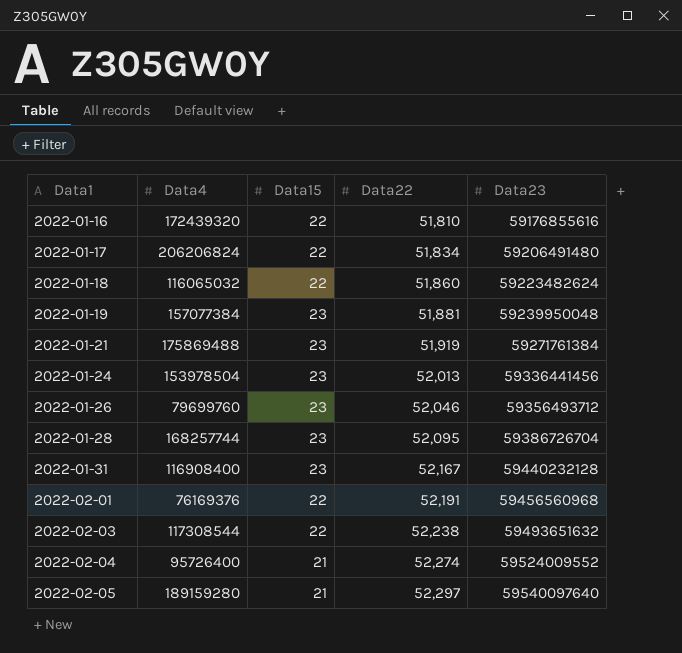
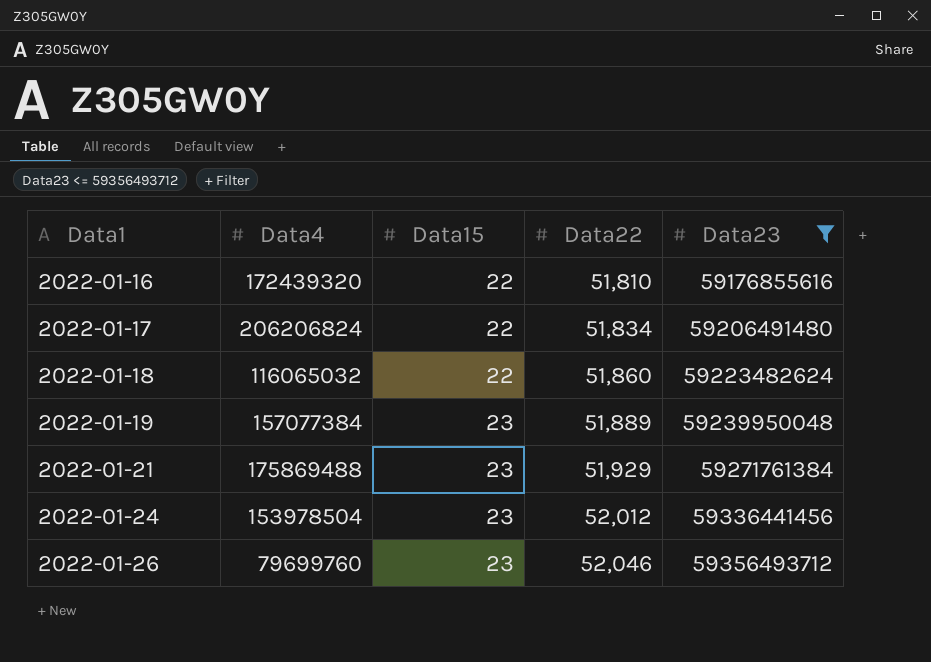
filter: none -> Data23 <= 59356493712
2022-01-19 | Data22: 51,881 -> 51,889
2022-01-21 | Data22: 51,919 -> 51,929
2022-01-24 | Data22: 52,013 -> 52,012

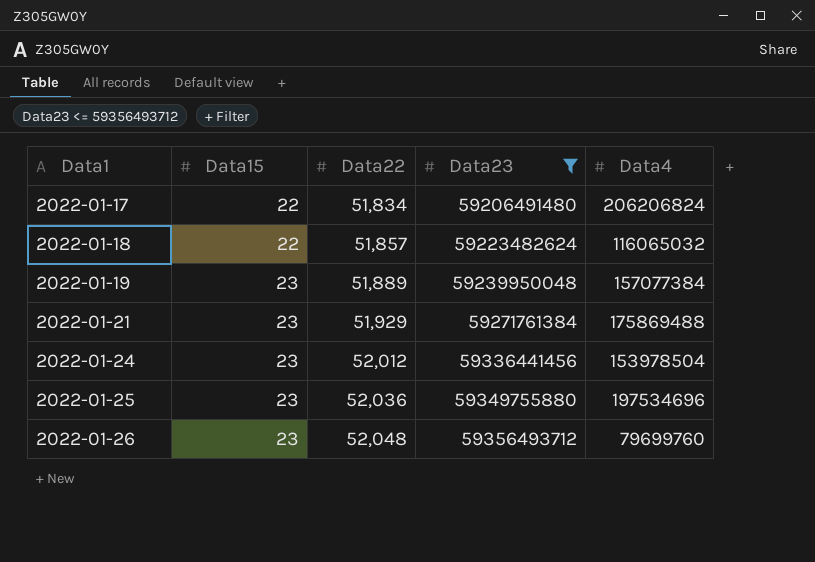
column Data4 | position: 2 -> 5
row 2022-01-16: 172439320 | 22 | 51,810 | 59176855616 -> none
2022-01-18 | Data22: 51,860 -> 51,857
row 2022-01-25: none -> 23 | 52,036 | 59349755880 | 197534696
2022-01-26 | Data22: 52,046 -> 52,048

